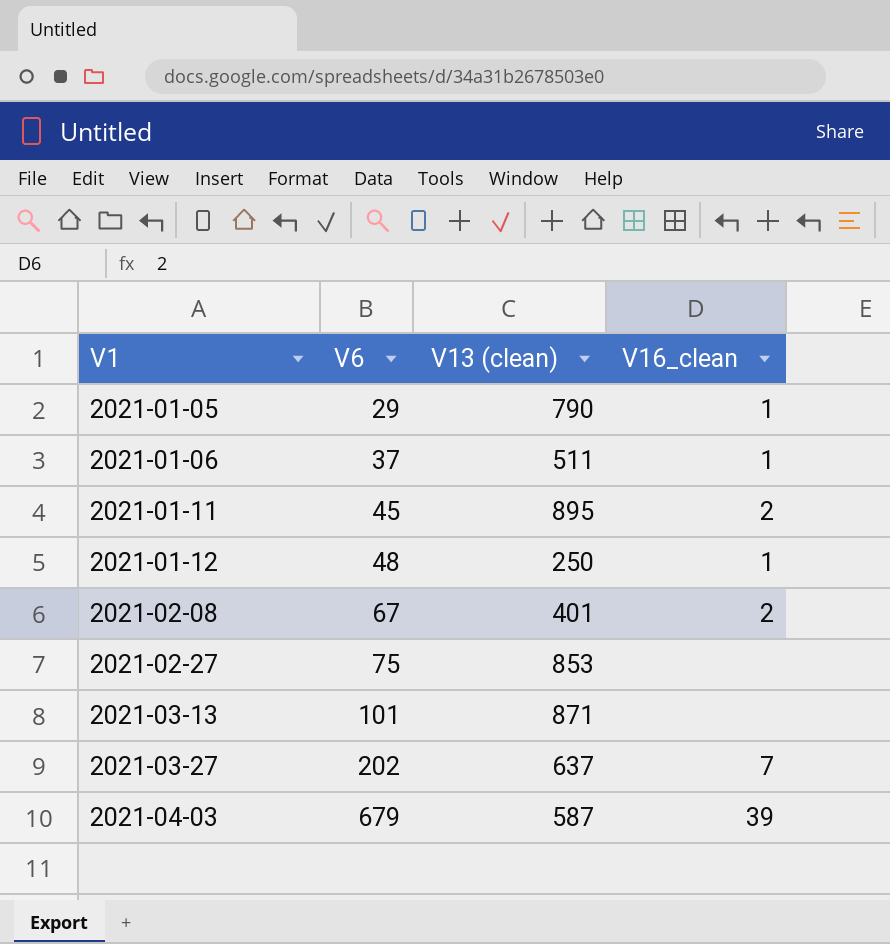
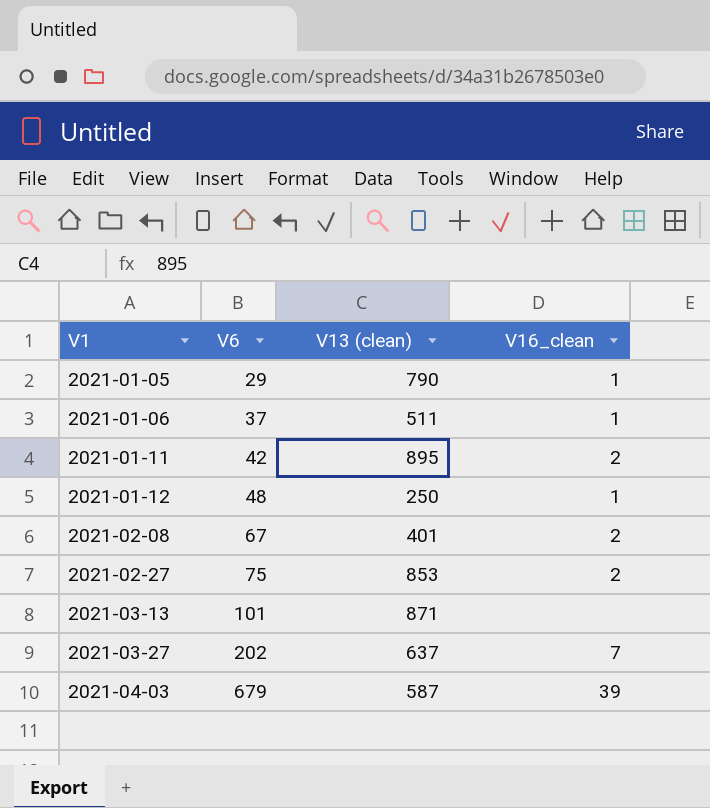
2021-01-11 | V6: 45 -> 42
2021-02-27 | V16_clean: none -> 2

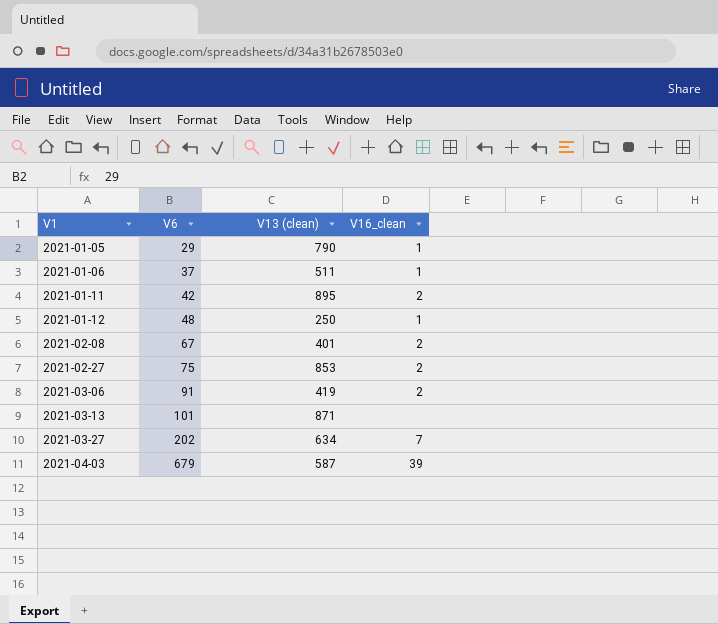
row 2021-03-06: none -> 91 | 419 | 2
2021-03-27 | V13 (clean): 637 -> 634

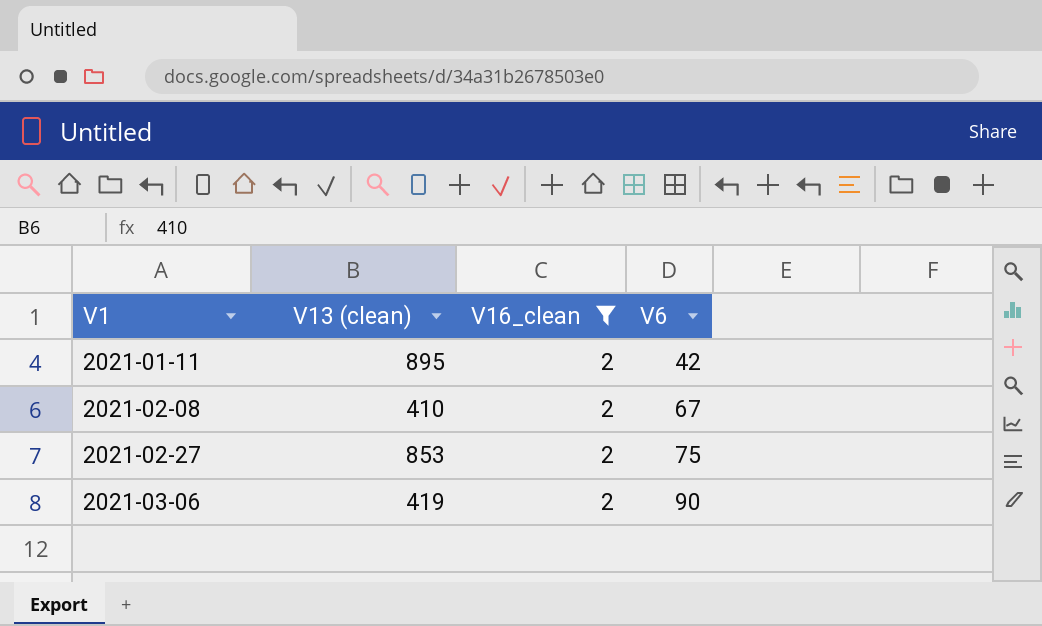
filter: none -> V16_clean = 2
column V6 | position: 2 -> 4
2021-02-08 | V13 (clean): 401 -> 410
2021-03-06 | V6: 91 -> 90

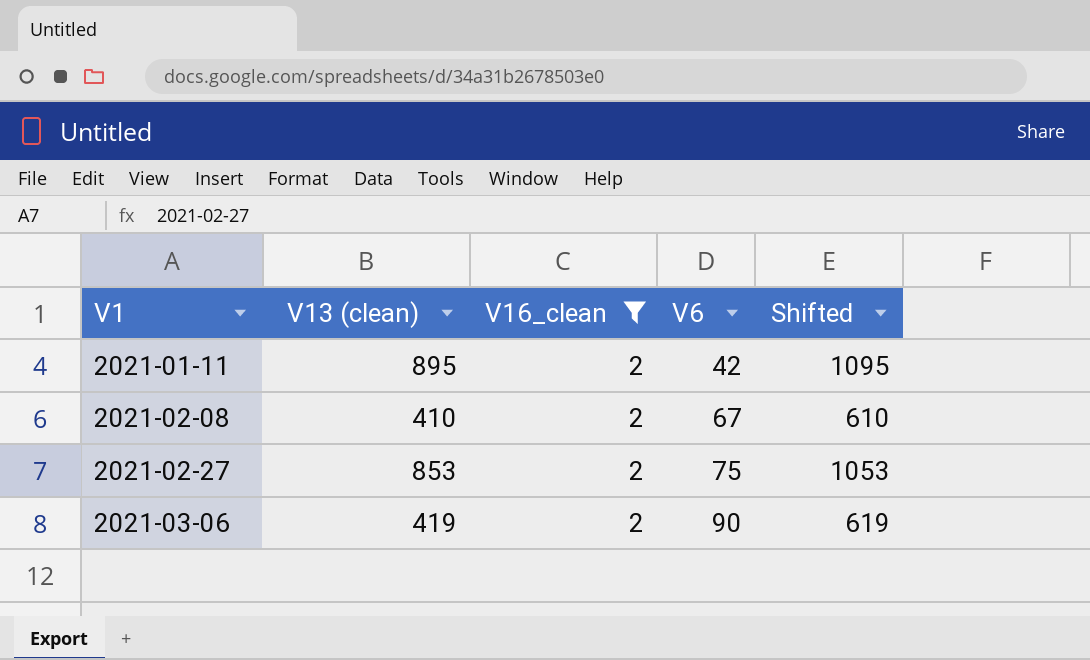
column Shifted | formula: none -> [V13 (clean)] + 200

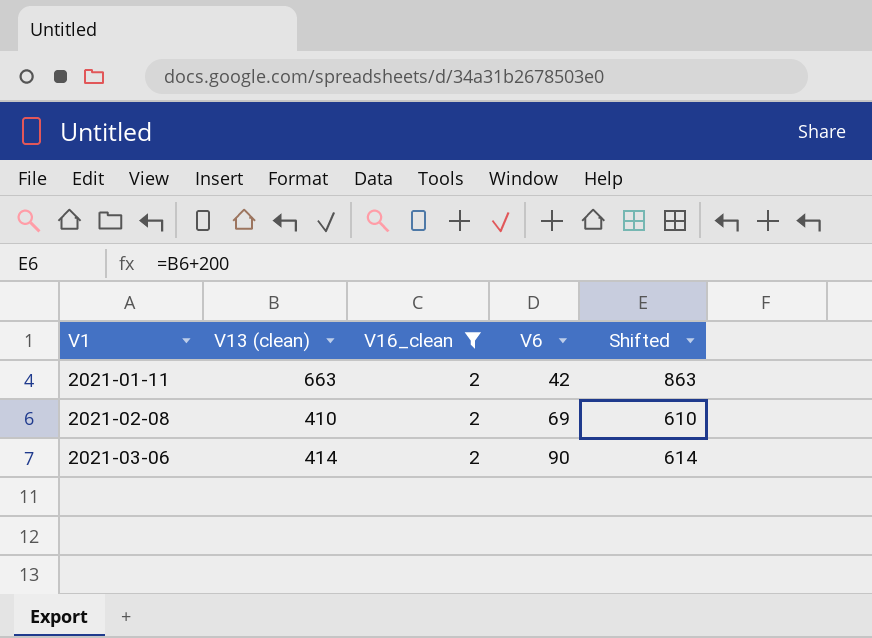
row 2021-02-27: 853 | 2 | 75 | 1053 -> none
2021-01-11 | V13 (clean): 895 -> 663
2021-01-11 | Shifted: 1095 -> 863
2021-02-08 | V6: 67 -> 69
2021-03-06 | V13 (clean): 419 -> 414
2021-03-06 | Shifted: 619 -> 614

